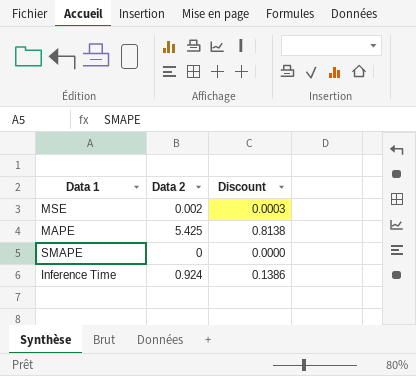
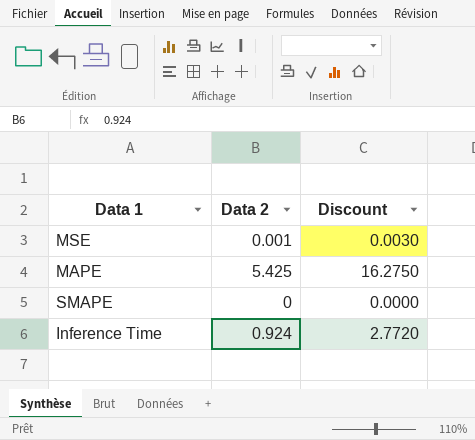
column Discount | formula: [Data 2] * 0.15 -> [Data 2] * 3
MSE | Data 2: 0.002 -> 0.001

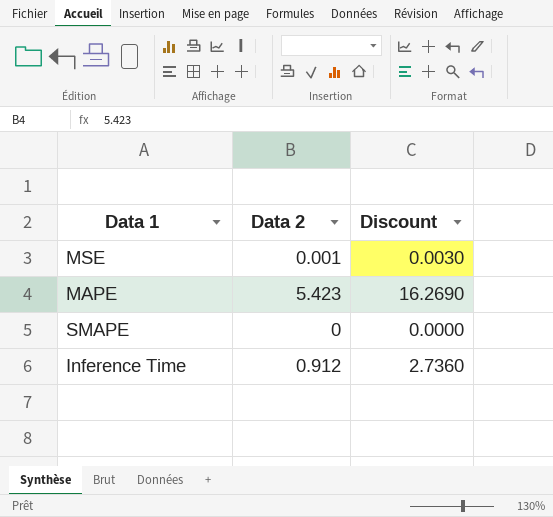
MAPE | Data 2: 5.425 -> 5.423
MAPE | Discount: 16.2750 -> 16.2690
Inference Time | Data 2: 0.924 -> 0.912
Inference Time | Discount: 2.7720 -> 2.7360

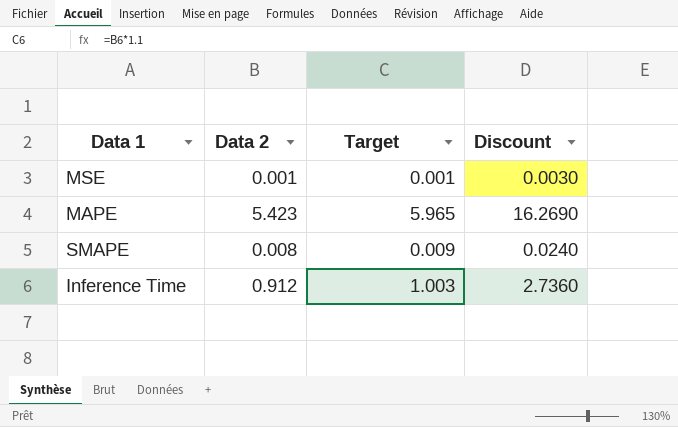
column Target | formula: none -> [Data 2] * 1.1
SMAPE | Data 2: 0 -> 0.008
SMAPE | Discount: 0.0000 -> 0.0240

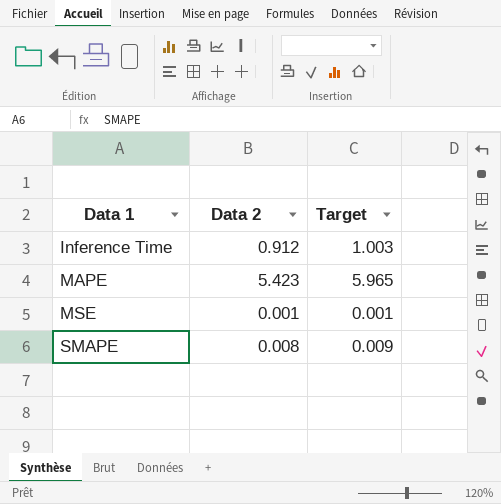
row order: none -> Data 1 ascending
column Discount | formula: [Data 2] * 3 -> none

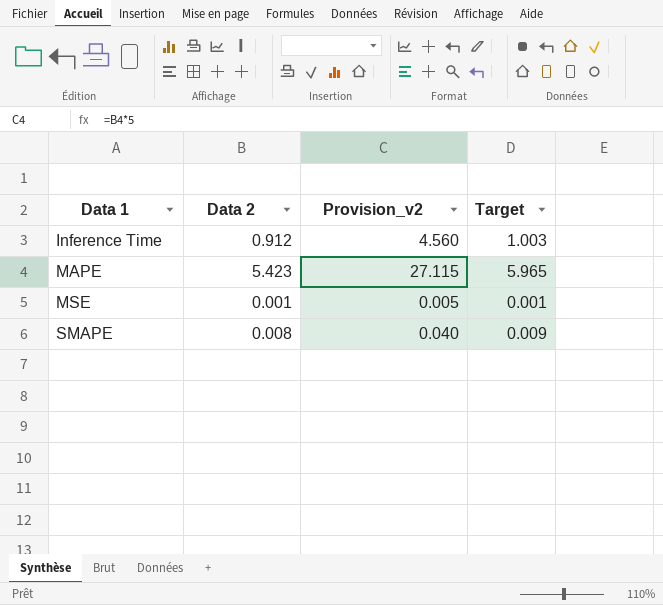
column Provision_v2 | formula: none -> [Data 2] * 5

